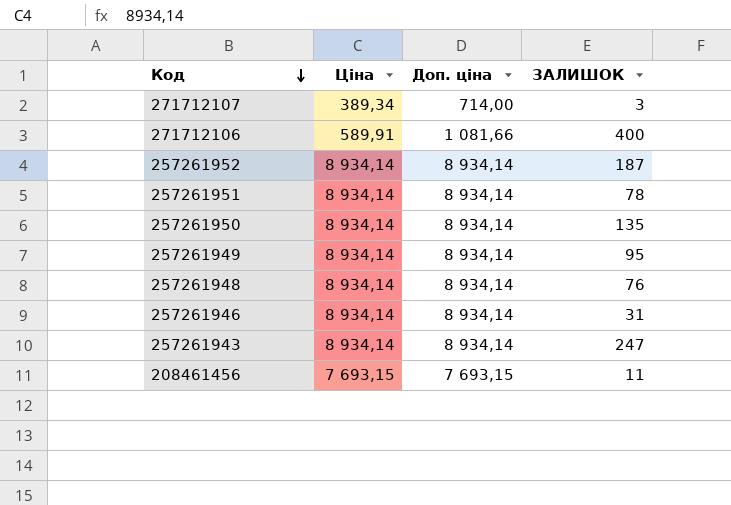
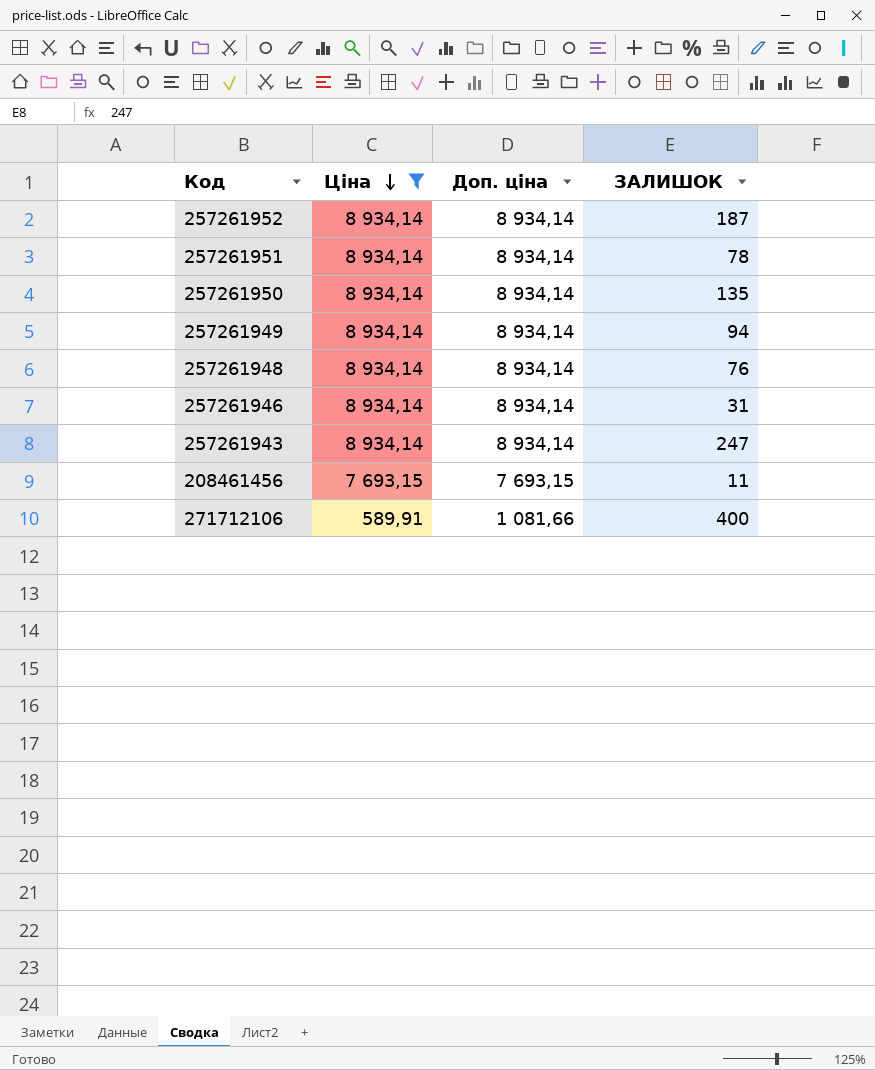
filter: none -> Ціна != 389,34
row order: Код descending -> Ціна descending
257261949 | ЗАЛИШОК: 95 -> 94

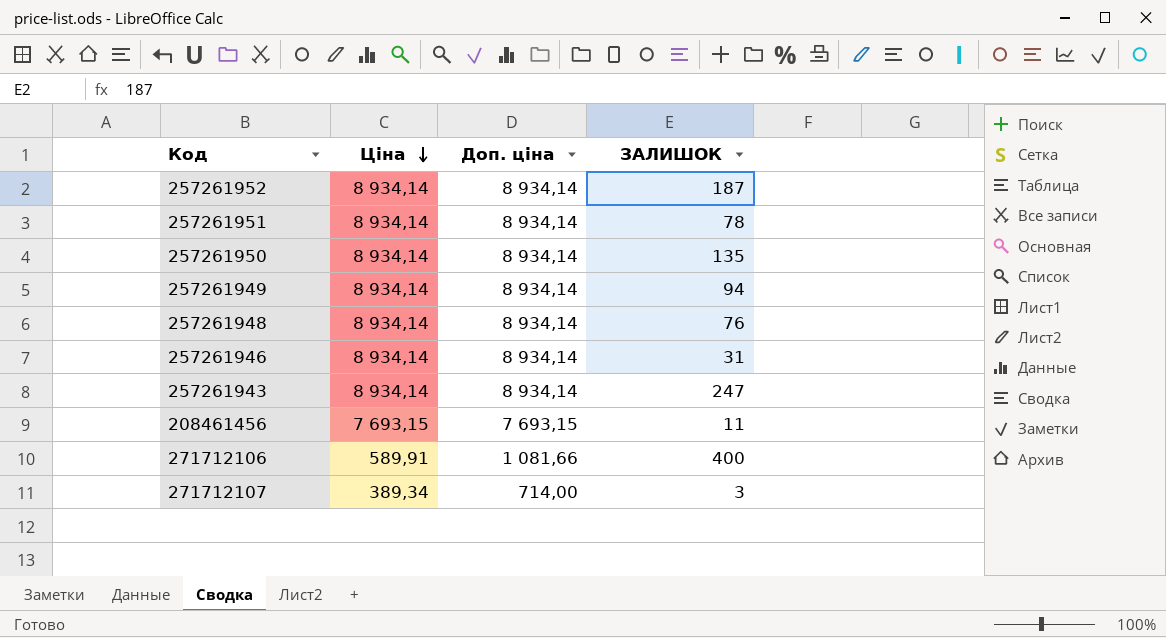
filter: Ціна != 389,34 -> none

